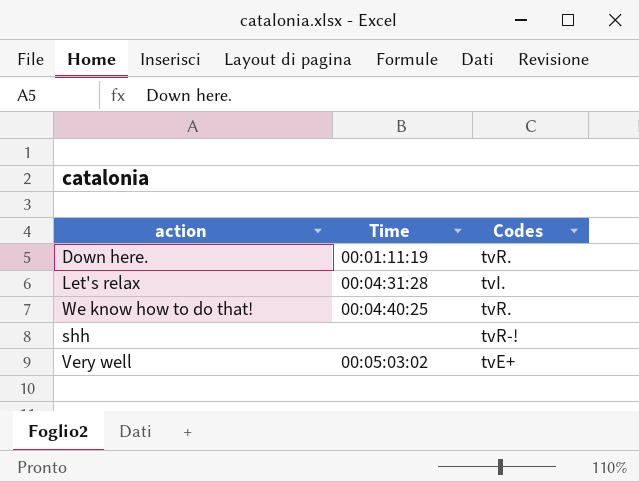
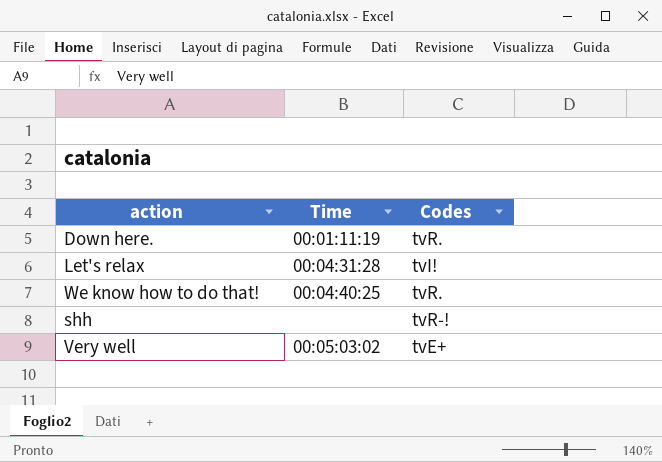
Let's relax | Codes: tvI. -> tvI!

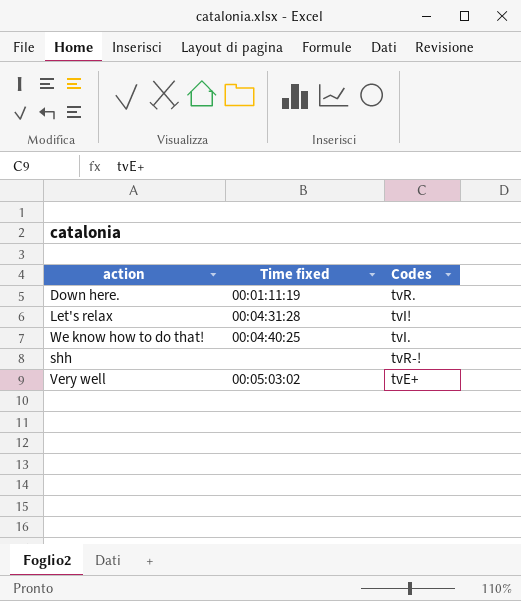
column name: Time -> Time fixed
We know how to do that! | Codes: tvR. -> tvI.

